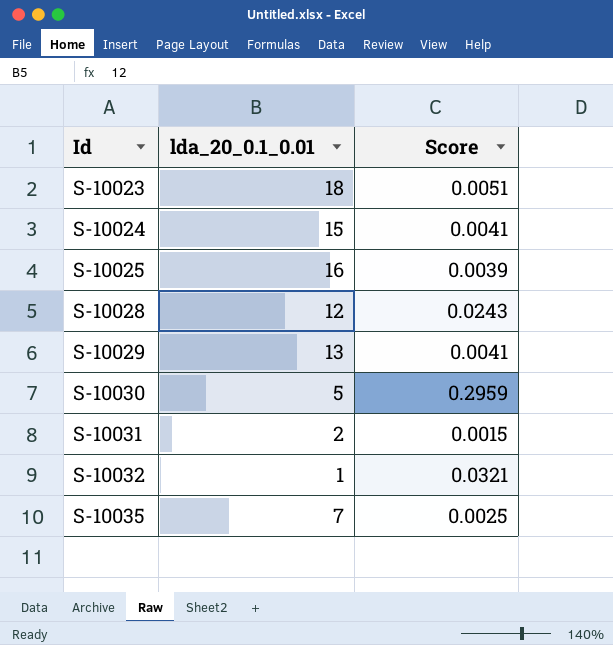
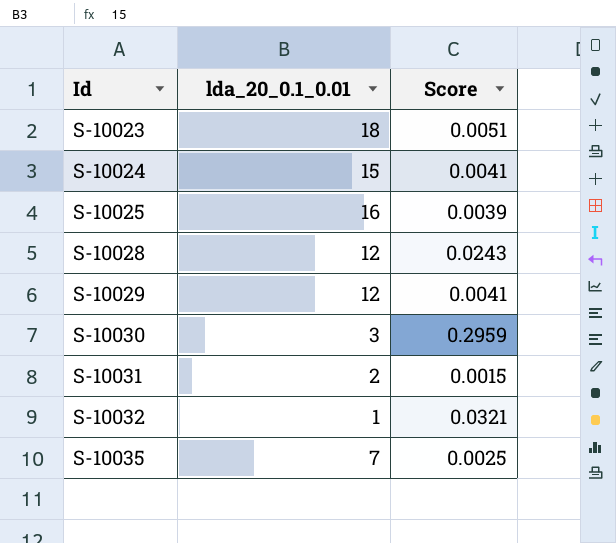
S-10029 | lda_20_0.1_0.01: 13 -> 12
S-10030 | lda_20_0.1_0.01: 5 -> 3

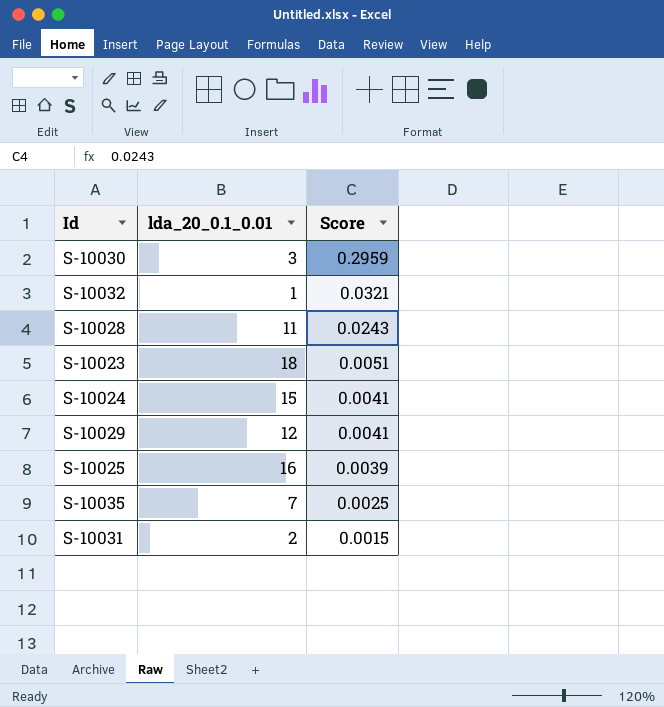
row order: Id ascending -> Score descending
S-10028 | lda_20_0.1_0.01: 12 -> 11

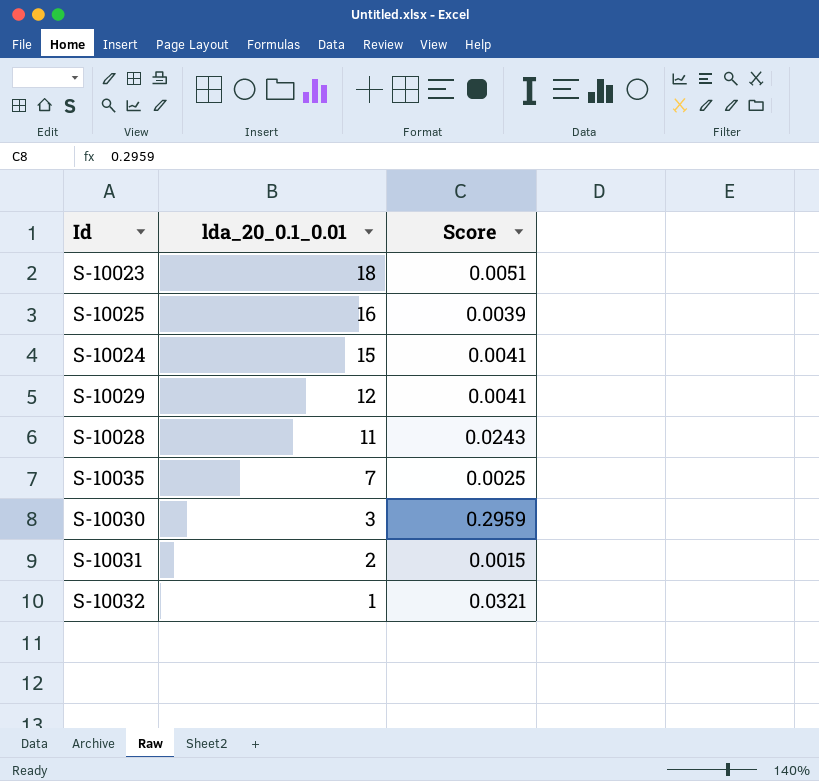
row order: Score descending -> lda_20_0.1_0.01 descending

